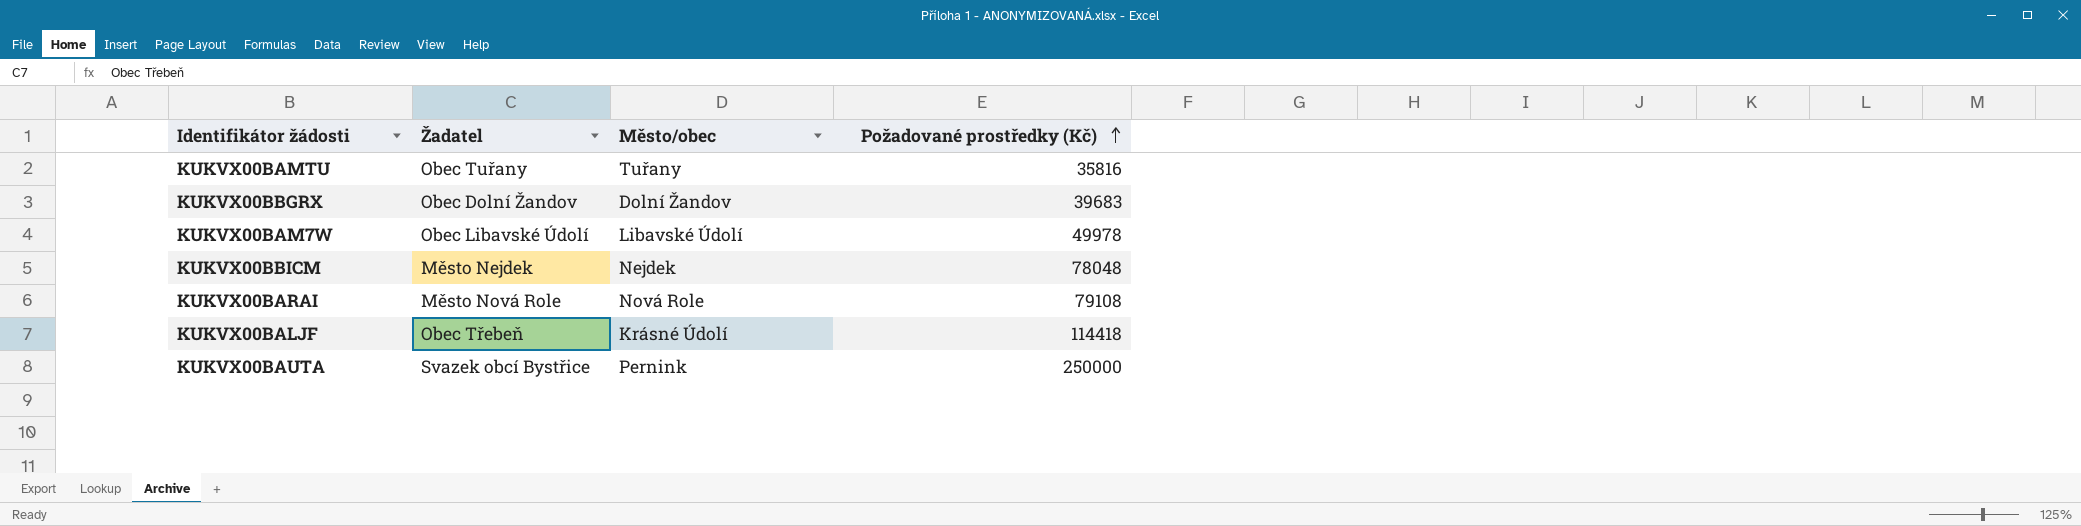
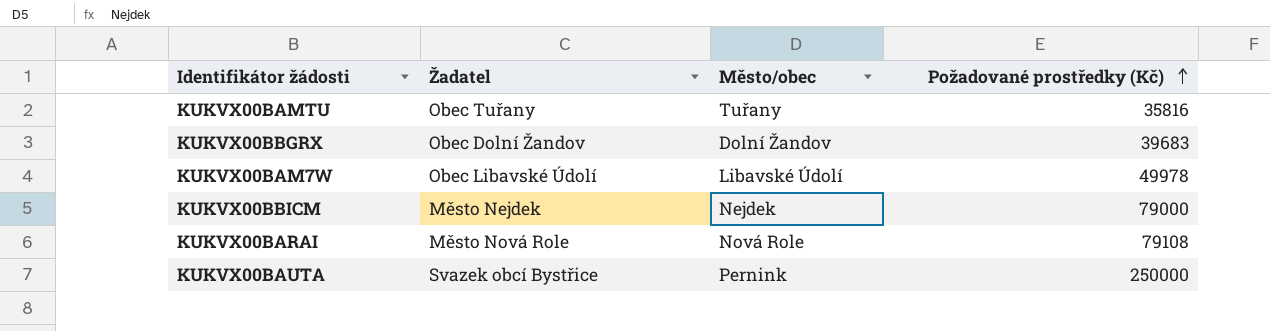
row KUKVX00BALJF: Obec Třebeň | Krásné Údolí | 114418 -> none
KUKVX00BBICM | Požadované prostředky (Kč): 78048 -> 79000

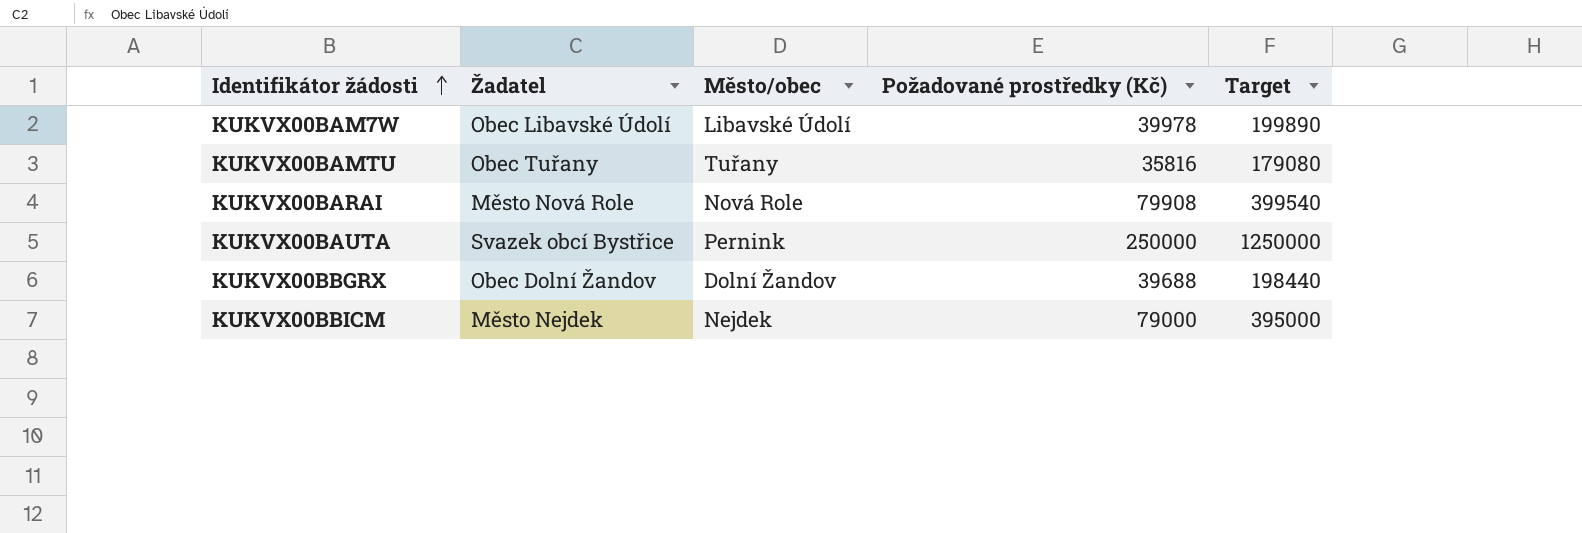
row order: Požadované prostředky (Kč) ascending -> Identifikátor žádosti ascending
column Target | formula: none -> [Požadované prostředky (Kč)] * 5
KUKVX00BAM7W | Požadované prostředky (Kč): 49978 -> 39978
KUKVX00BARAI | Požadované prostředky (Kč): 79108 -> 79908
KUKVX00BBGRX | Požadované prostředky (Kč): 39683 -> 39688

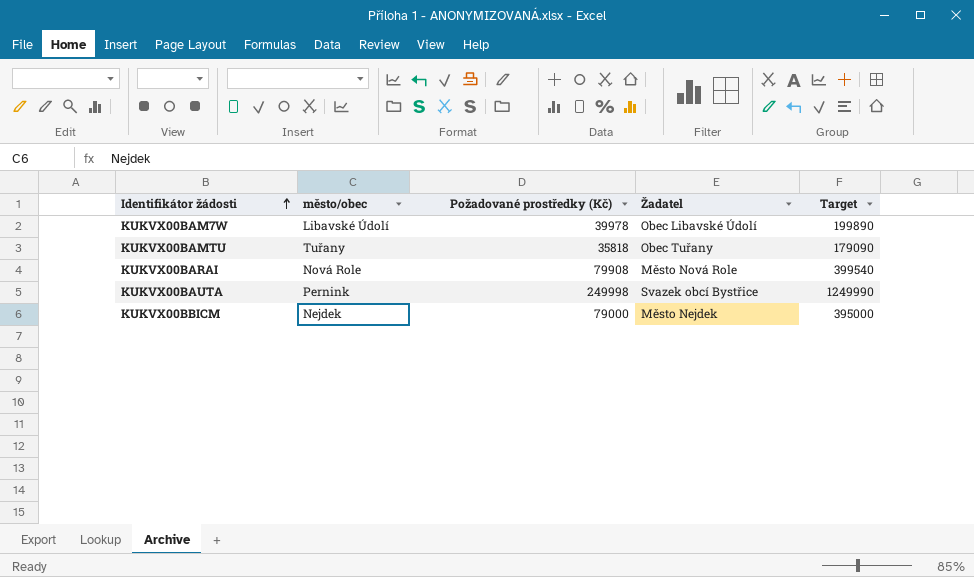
column name: Město/obec -> město/obec
column Žadatel | position: 2 -> 4
row KUKVX00BBGRX: Obec Dolní Žandov | Dolní Žandov | 39688 | 198440 -> none
KUKVX00BAMTU | Požadované prostředky (Kč): 35816 -> 35818
KUKVX00BAMTU | Target: 179080 -> 179090
KUKVX00BAUTA | Požadované prostředky (Kč): 250000 -> 249998
KUKVX00BAUTA | Target: 1250000 -> 1249990

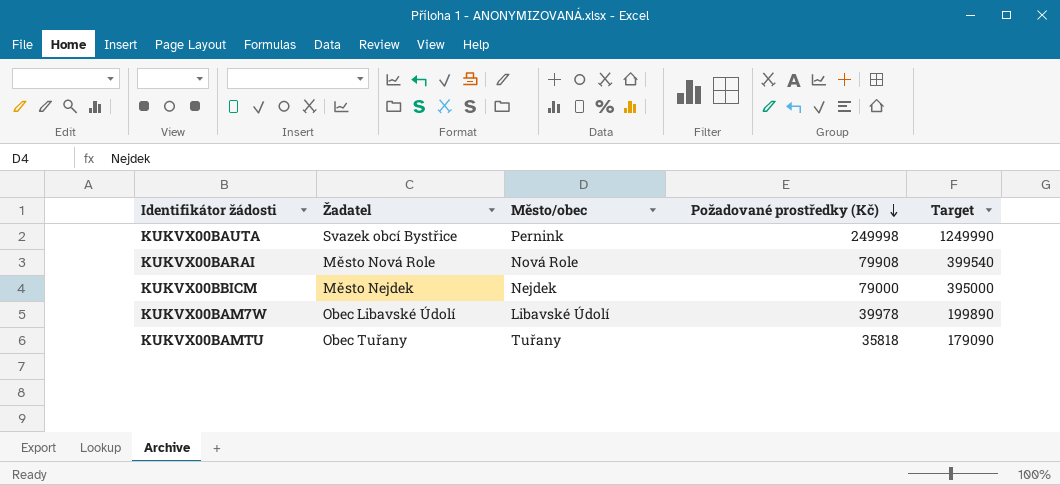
row order: Identifikátor žádosti ascending -> Požadované prostředky (Kč) descending
column Žadatel | position: 4 -> 2
column name: město/obec -> Město/obec

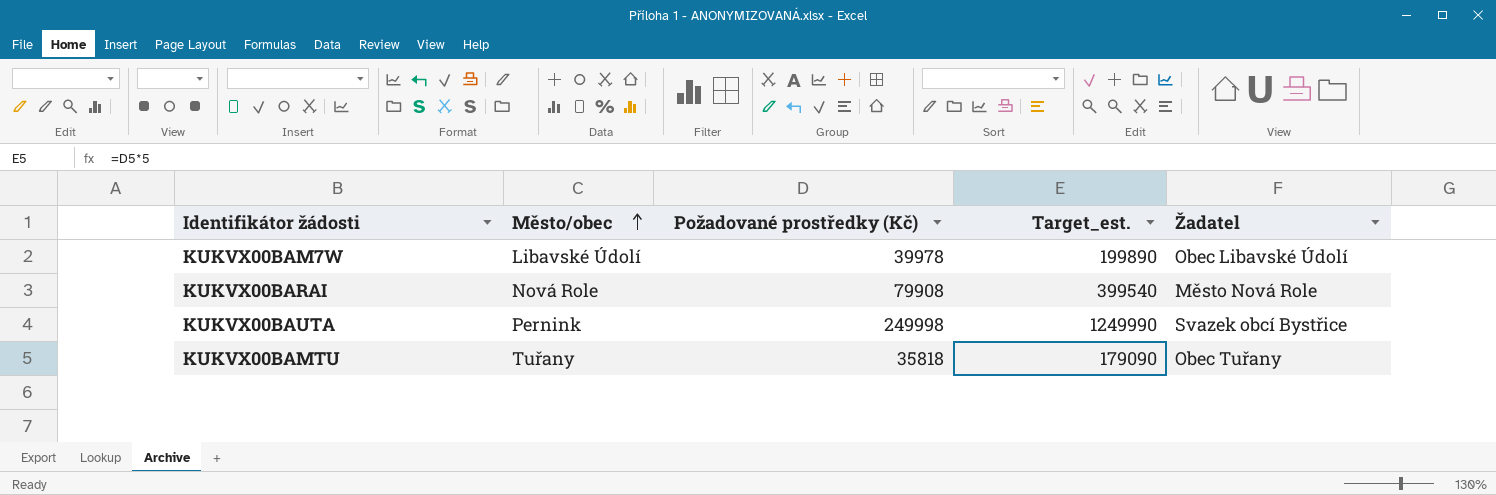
row order: Požadované prostředky (Kč) descending -> Město/obec ascending
column name: Target -> Target_est.
column Žadatel | position: 2 -> 5
row KUKVX00BBICM: Město Nejdek | Nejdek | 79000 | 395000 -> none

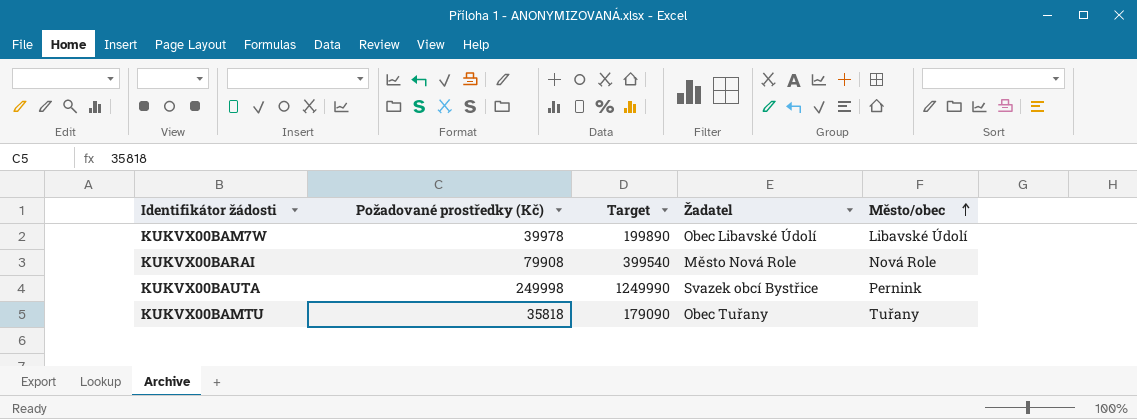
column name: Target_est. -> Target
column Město/obec | position: 2 -> 5

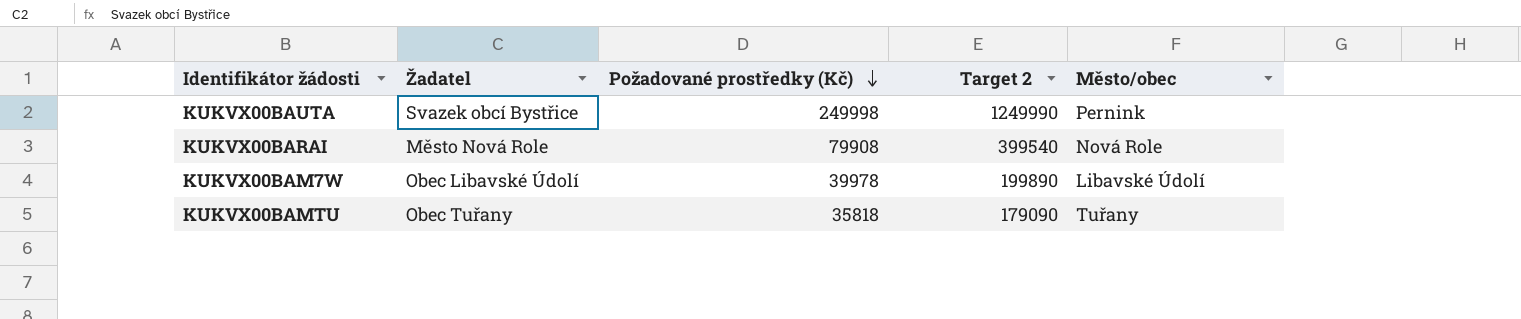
row order: Město/obec ascending -> Požadované prostředky (Kč) descending
column Žadatel | position: 4 -> 2
column name: Target -> Target 2

